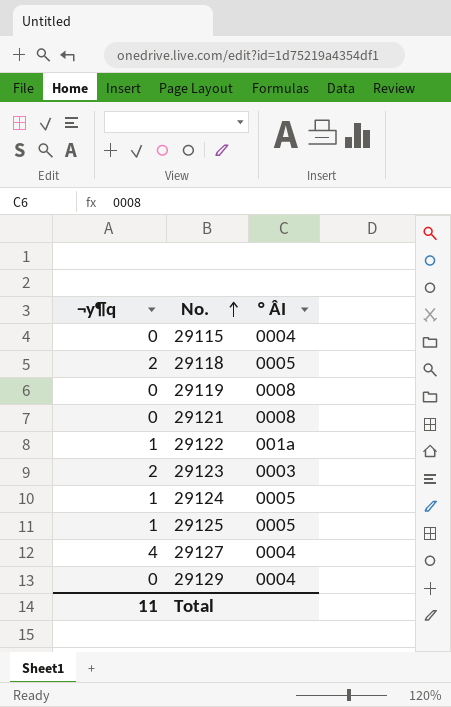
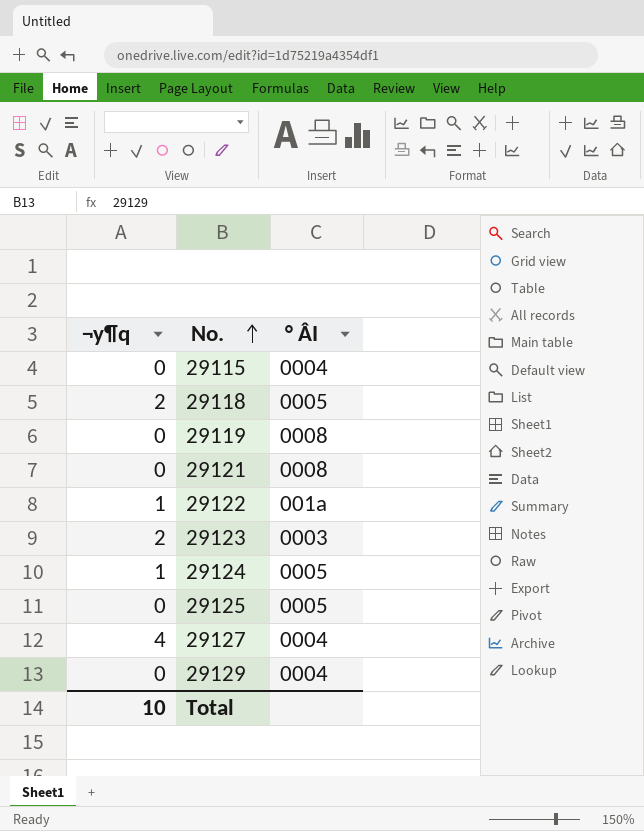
29125 | ¬y¶q: 1 -> 0
Total | ¬y¶q: 11 -> 10

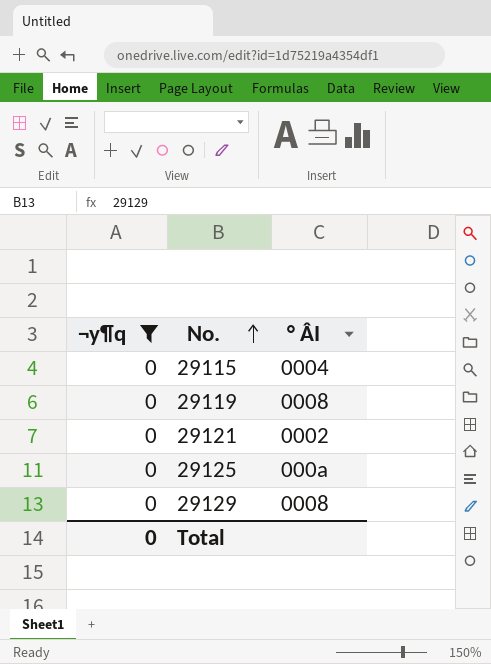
filter: none -> ¬y¶q = 0
29121 | ° ÂI: 0008 -> 0002
29125 | ° ÂI: 0005 -> 000a
29129 | ° ÂI: 0004 -> 0008
Total | ¬y¶q: 10 -> 0

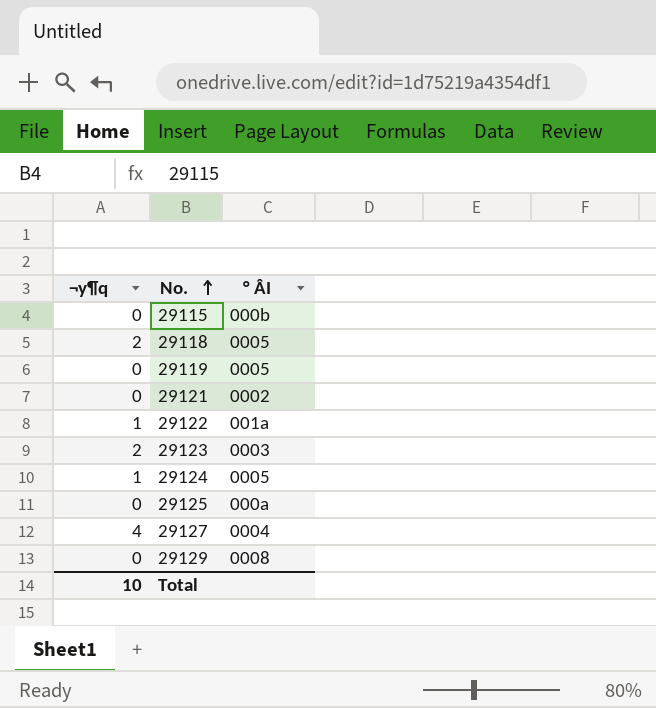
filter: ¬y¶q = 0 -> none
29115 | ° ÂI: 0004 -> 000b
29119 | ° ÂI: 0008 -> 0005
Total | ¬y¶q: 0 -> 10

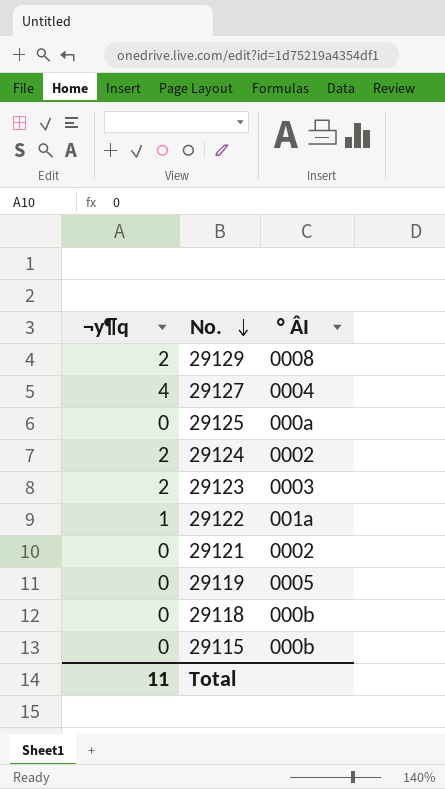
row order: No. ascending -> No. descending
29129 | ¬y¶q: 0 -> 2
29124 | ¬y¶q: 1 -> 2
29124 | ° ÂI: 0005 -> 0002
29118 | ¬y¶q: 2 -> 0
29118 | ° ÂI: 0005 -> 000b
Total | ¬y¶q: 10 -> 11

